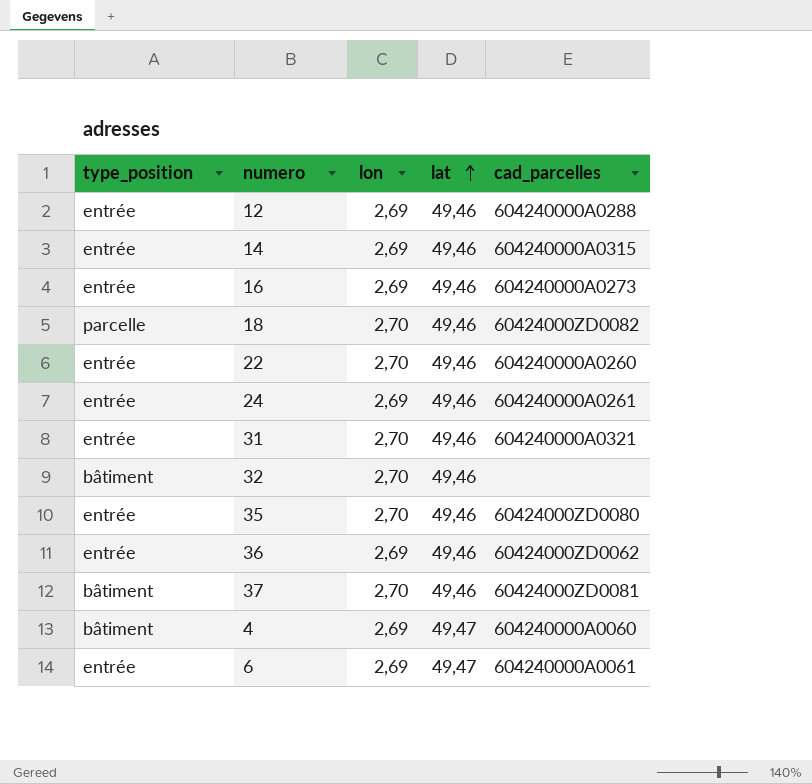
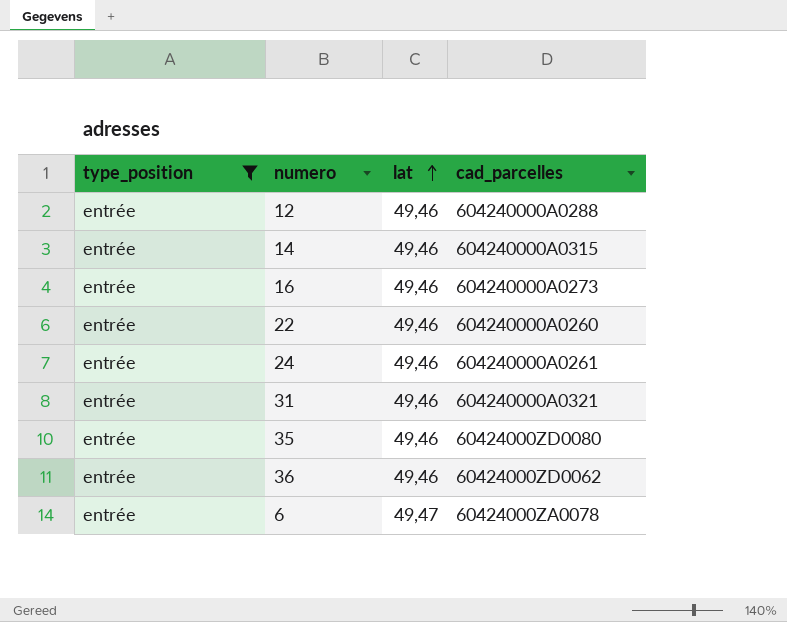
filter: none -> type_position = entrée
column lon | position: 3 -> none
6 | cad_parcelles: 604240000A0061 -> 60424000ZA0078

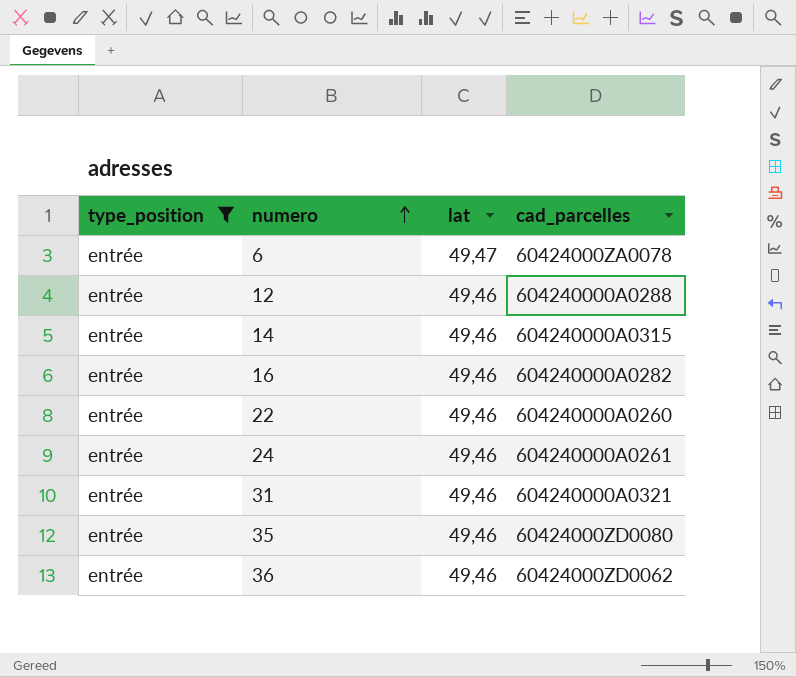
row order: lat ascending -> numero ascending
16 | cad_parcelles: 604240000A0273 -> 604240000A0282

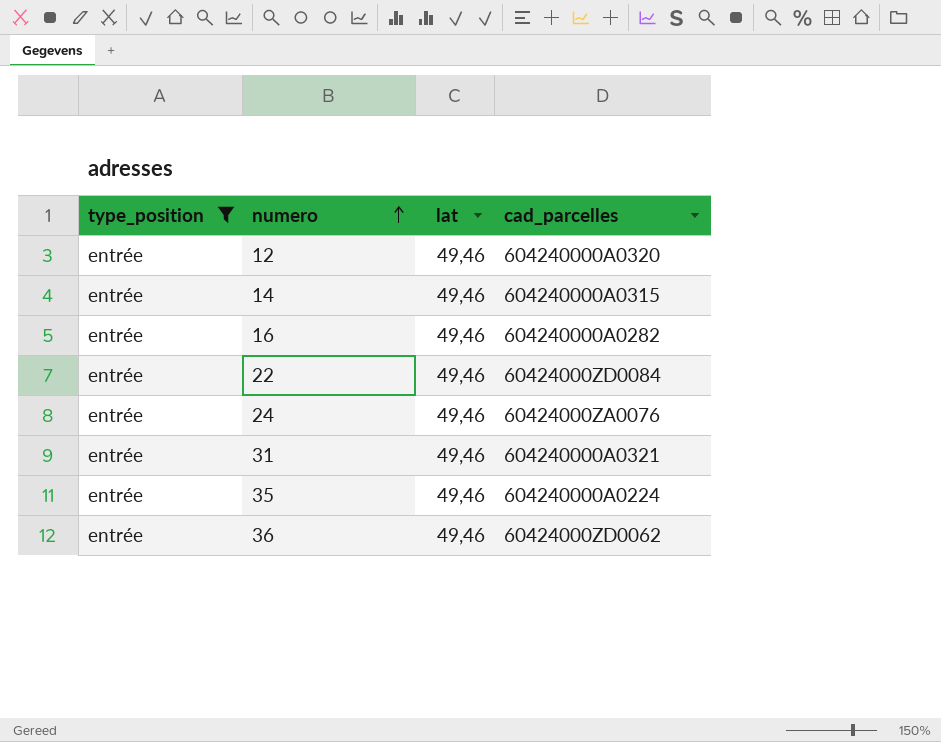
row 6: entrée | 49,47 | 60424000ZA0078 -> none
12 | cad_parcelles: 604240000A0288 -> 604240000A0320
22 | cad_parcelles: 604240000A0260 -> 60424000ZD0084
24 | cad_parcelles: 604240000A0261 -> 60424000ZA0076
35 | cad_parcelles: 60424000ZD0080 -> 604240000A0224

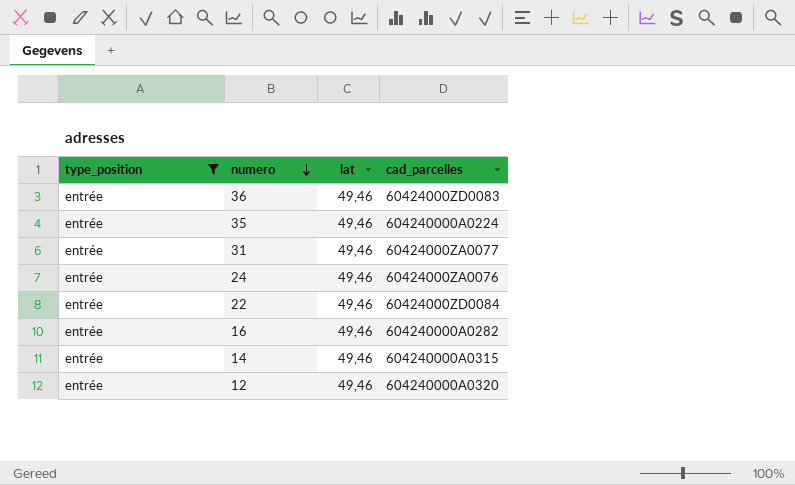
row order: numero ascending -> numero descending
36 | cad_parcelles: 60424000ZD0062 -> 60424000ZD0083
31 | cad_parcelles: 604240000A0321 -> 60424000ZA0077

